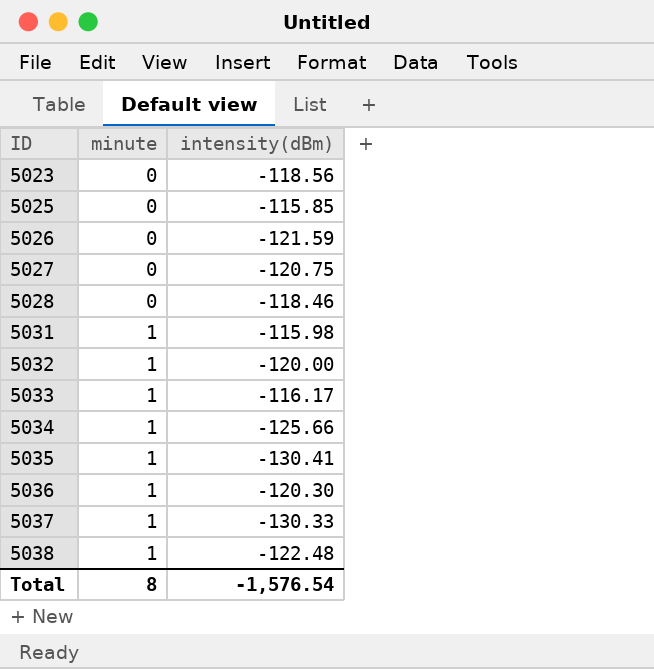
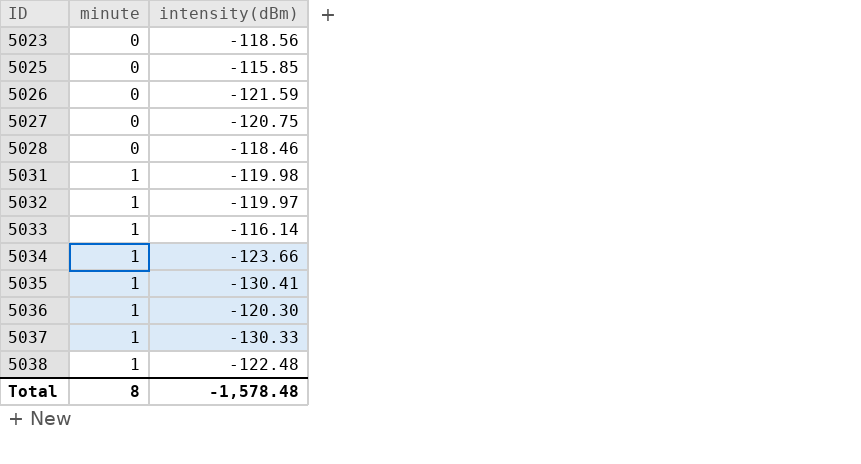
5031 | intensity(dBm): -115.98 -> -119.98
5032 | intensity(dBm): -120.00 -> -119.97
5033 | intensity(dBm): -116.17 -> -116.14
5034 | intensity(dBm): -125.66 -> -123.66
Total | intensity(dBm): -1,576.54 -> -1,578.48

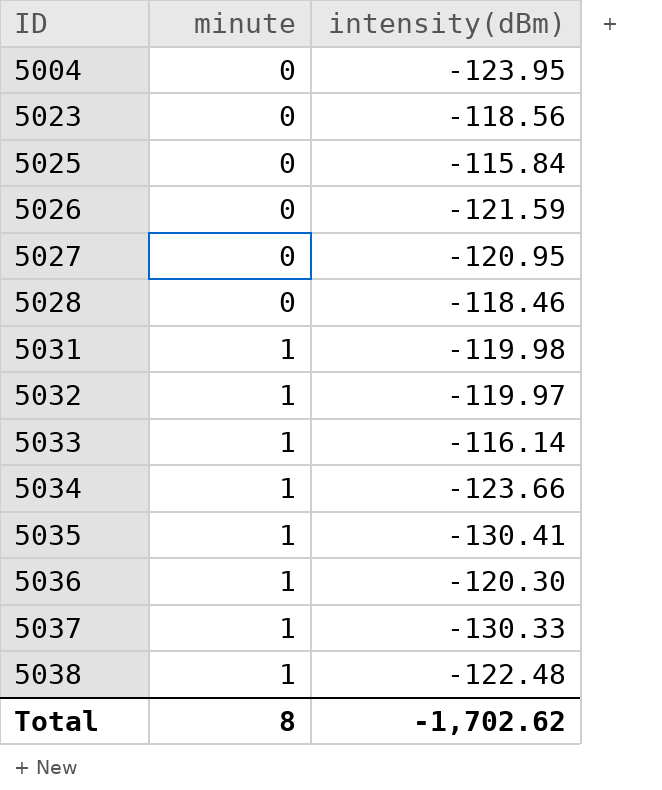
row 5004: none -> 0 | -123.95
5025 | intensity(dBm): -115.85 -> -115.84
5027 | intensity(dBm): -120.75 -> -120.95
Total | intensity(dBm): -1,578.48 -> -1,702.62

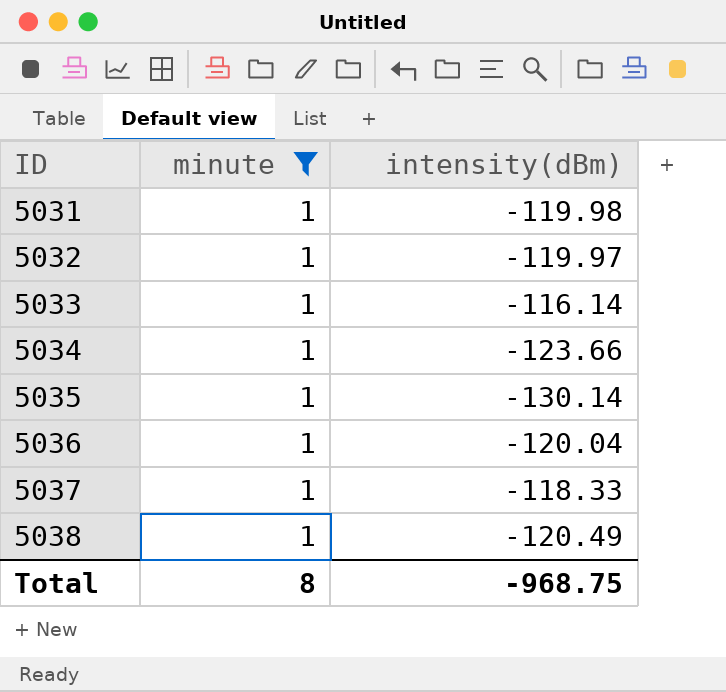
filter: none -> minute = 1
5035 | intensity(dBm): -130.41 -> -130.14
5036 | intensity(dBm): -120.30 -> -120.04
5037 | intensity(dBm): -130.33 -> -118.33
5038 | intensity(dBm): -122.48 -> -120.49
Total | intensity(dBm): -1,702.62 -> -968.75

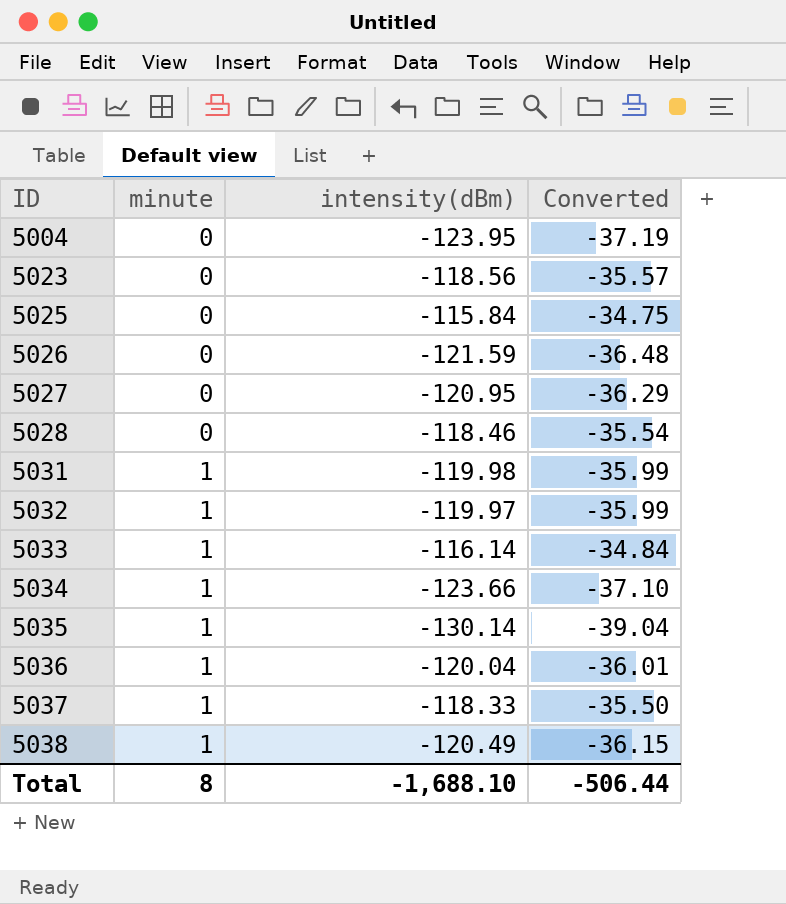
filter: minute = 1 -> none
column Converted | formula: none -> [intensity(dBm)] * 0.3
Total | intensity(dBm): -968.75 -> -1,688.10

